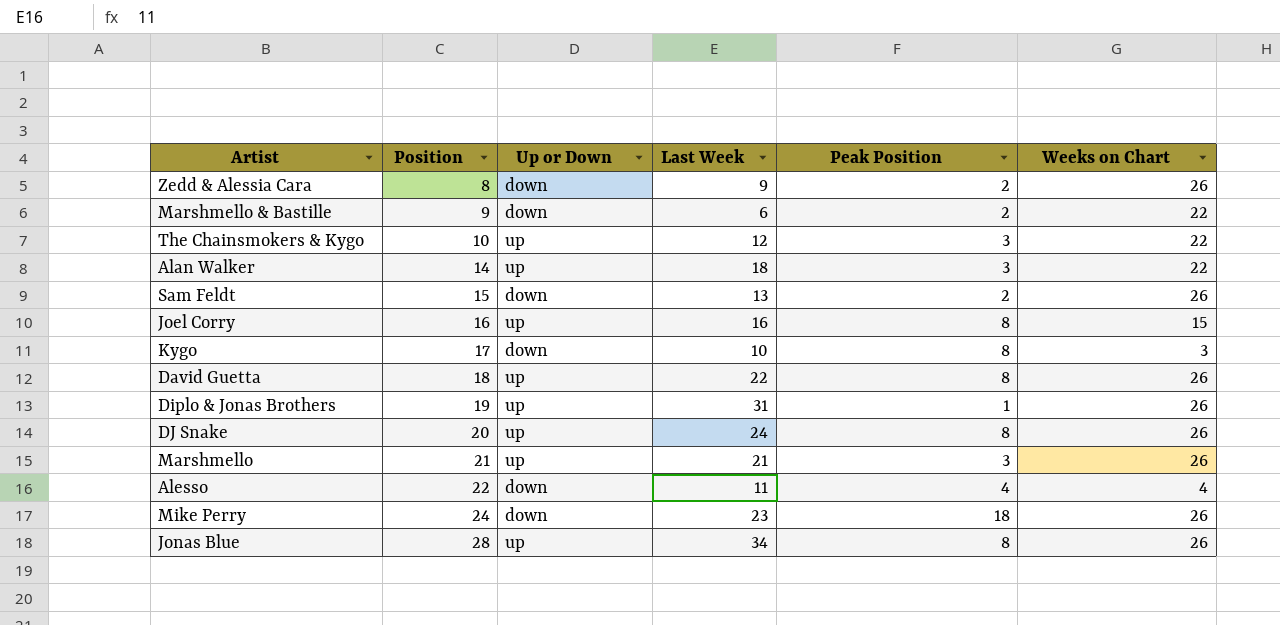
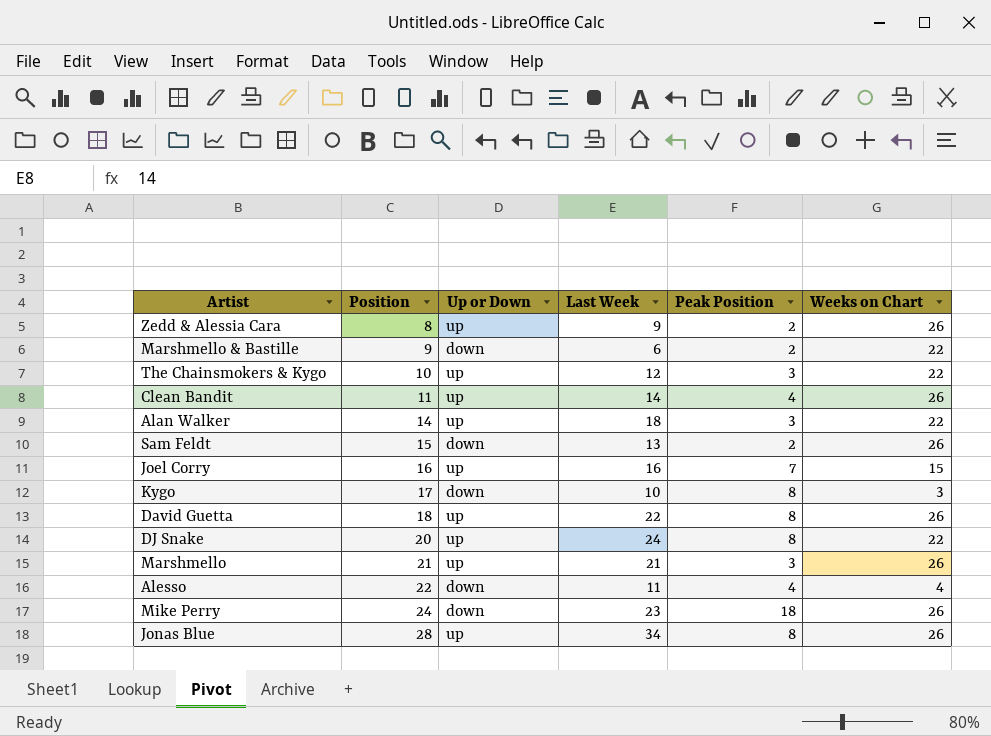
row Diplo & Jonas Brothers: 19 | up | 31 | 1 | 26 -> none
Zedd & Alessia Cara | Up or Down: down -> up
row Clean Bandit: none -> 11 | up | 14 | 4 | 26
Joel Corry | Peak Position: 8 -> 7
DJ Snake | Weeks on Chart: 26 -> 22

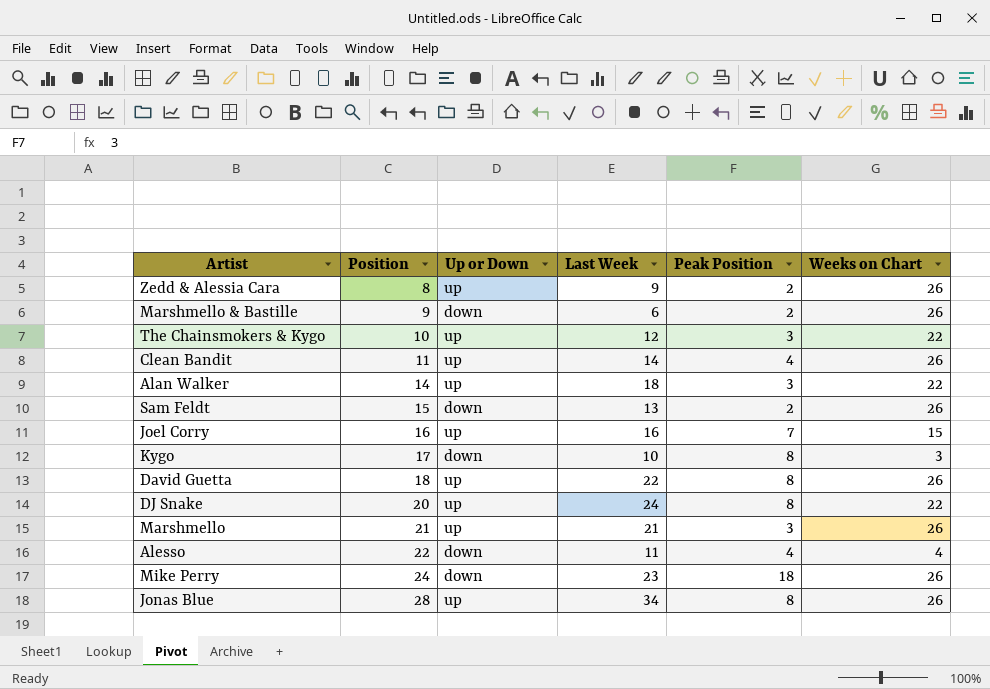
Marshmello & Bastille | Weeks on Chart: 22 -> 26

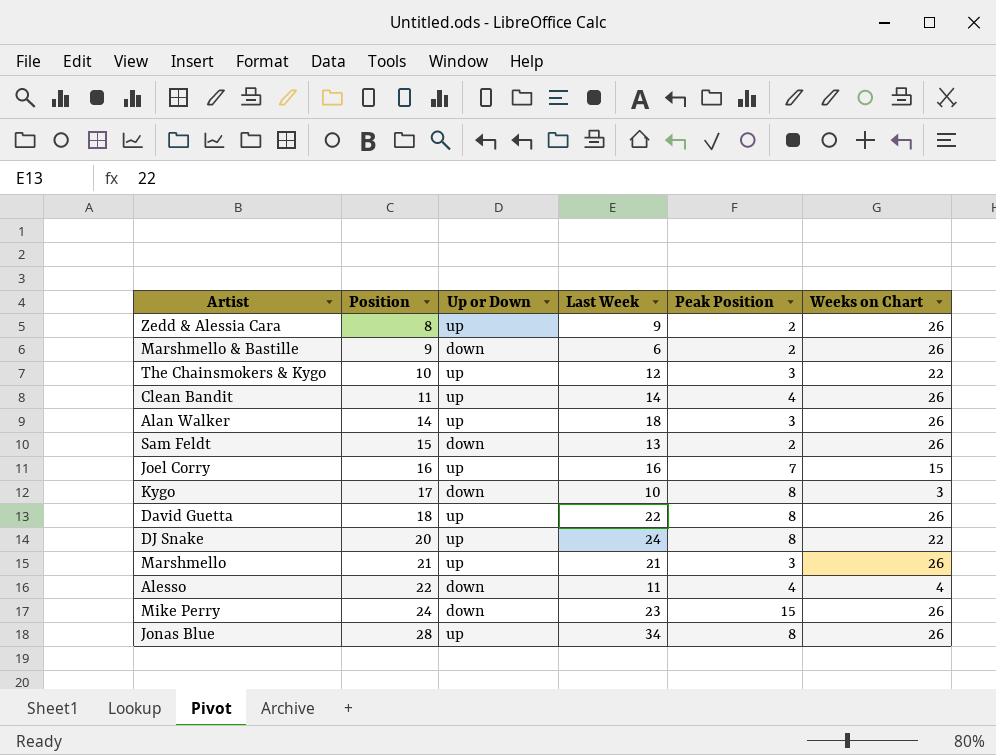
Alan Walker | Weeks on Chart: 22 -> 26
Mike Perry | Peak Position: 18 -> 15

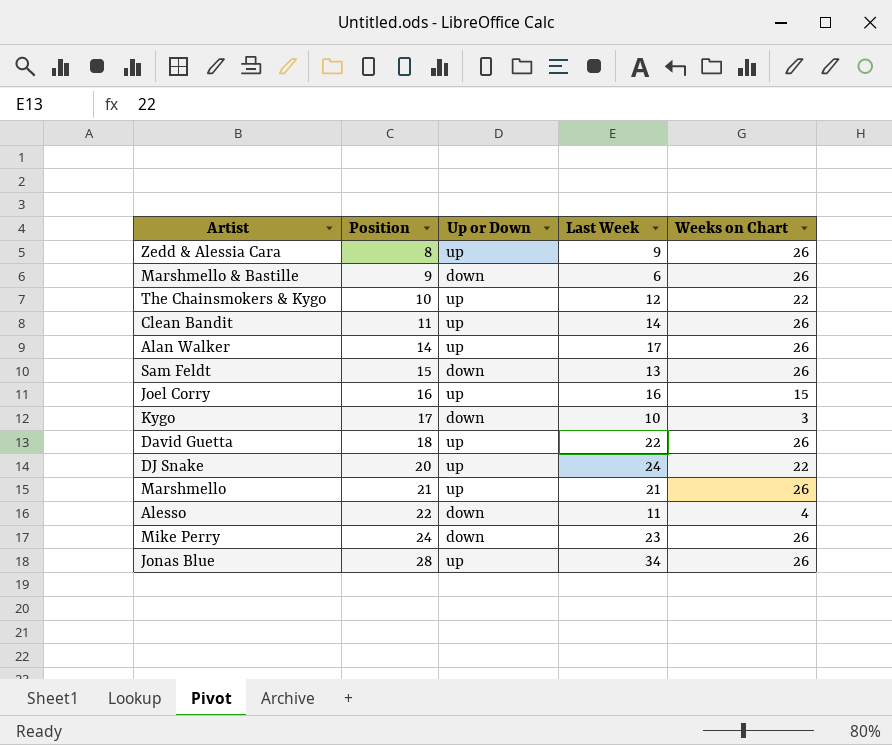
column Peak Position | position: 5 -> none
Alan Walker | Last Week: 18 -> 17

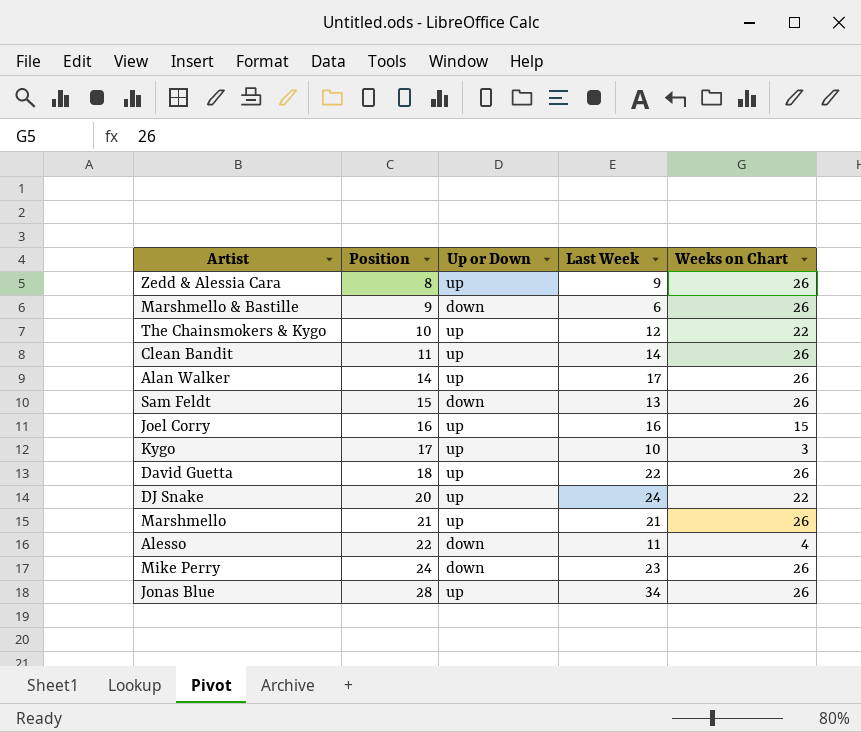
Kygo | Up or Down: down -> up

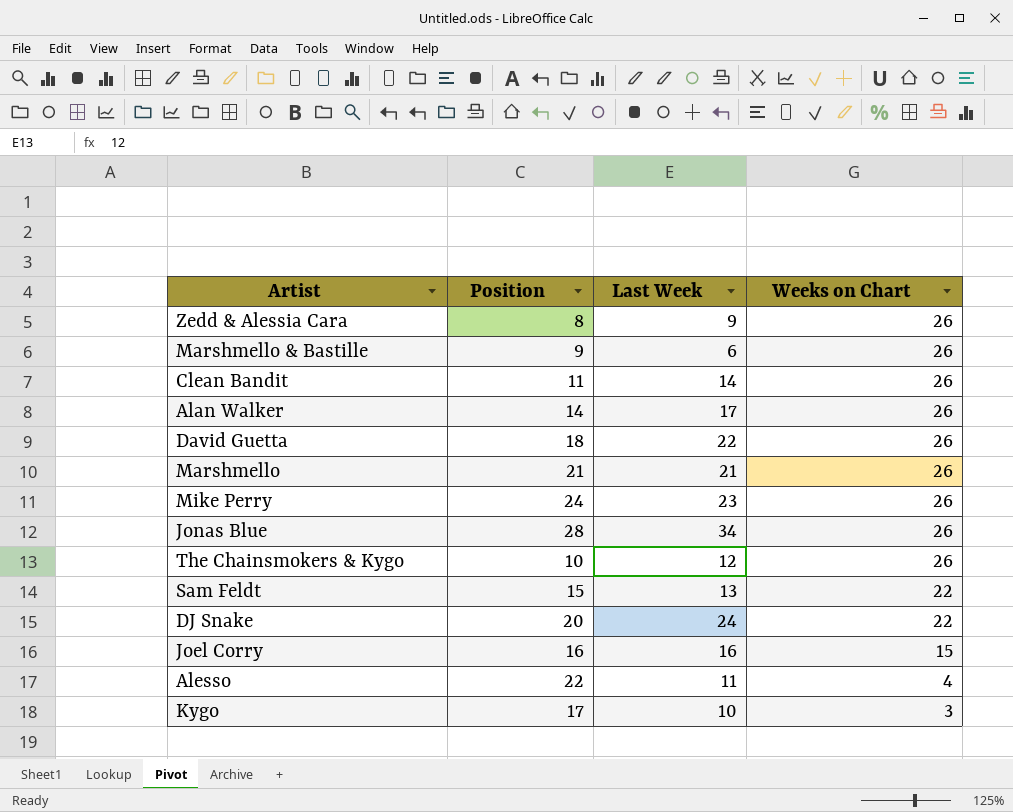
row order: Position ascending -> Weeks on Chart descending
column Up or Down | position: 3 -> none
The Chainsmokers & Kygo | Weeks on Chart: 22 -> 26
Sam Feldt | Weeks on Chart: 26 -> 22

